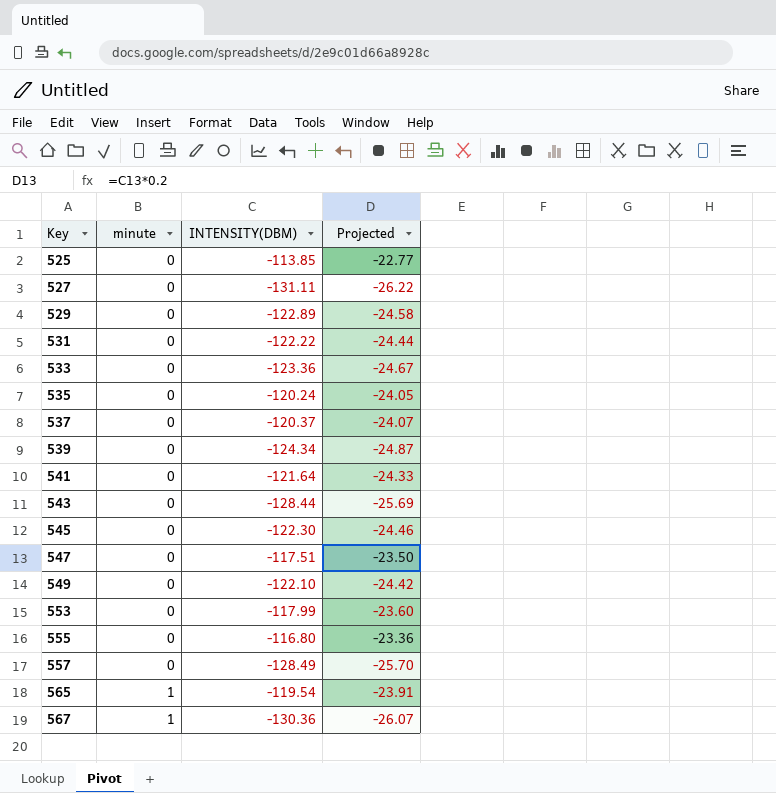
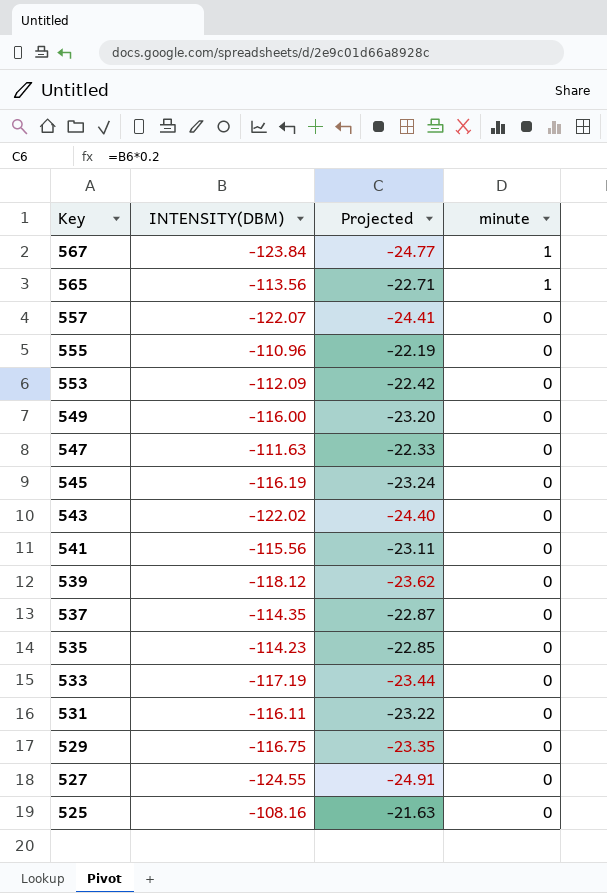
row order: Key ascending -> Key descending
column minute | position: 2 -> 4
567 | INTENSITY(DBM): -130.36 -> -123.84
567 | Projected: -26.07 -> -24.77
565 | INTENSITY(DBM): -119.54 -> -113.56
565 | Projected: -23.91 -> -22.71
557 | INTENSITY(DBM): -128.49 -> -122.07
557 | Projected: -25.70 -> -24.41
555 | INTENSITY(DBM): -116.80 -> -110.96
555 | Projected: -23.36 -> -22.19
553 | INTENSITY(DBM): -117.99 -> -112.09
553 | Projected: -23.60 -> -22.42
549 | INTENSITY(DBM): -122.10 -> -116.00
549 | Projected: -24.42 -> -23.20
547 | INTENSITY(DBM): -117.51 -> -111.63
547 | Projected: -23.50 -> -22.33
545 | INTENSITY(DBM): -122.30 -> -116.19
545 | Projected: -24.46 -> -23.24
543 | INTENSITY(DBM): -128.44 -> -122.02
543 | Projected: -25.69 -> -24.40
541 | INTENSITY(DBM): -121.64 -> -115.56
541 | Projected: -24.33 -> -23.11
539 | INTENSITY(DBM): -124.34 -> -118.12
539 | Projected: -24.87 -> -23.62
537 | INTENSITY(DBM): -120.37 -> -114.35
537 | Projected: -24.07 -> -22.87
535 | INTENSITY(DBM): -120.24 -> -114.23
535 | Projected: -24.05 -> -22.85
533 | INTENSITY(DBM): -123.36 -> -117.19
533 | Projected: -24.67 -> -23.44
531 | INTENSITY(DBM): -122.22 -> -116.11
531 | Projected: -24.44 -> -23.22
529 | INTENSITY(DBM): -122.89 -> -116.75
529 | Projected: -24.58 -> -23.35
527 | INTENSITY(DBM): -131.11 -> -124.55
527 | Projected: -26.22 -> -24.91
525 | INTENSITY(DBM): -113.85 -> -108.16
525 | Projected: -22.77 -> -21.63

